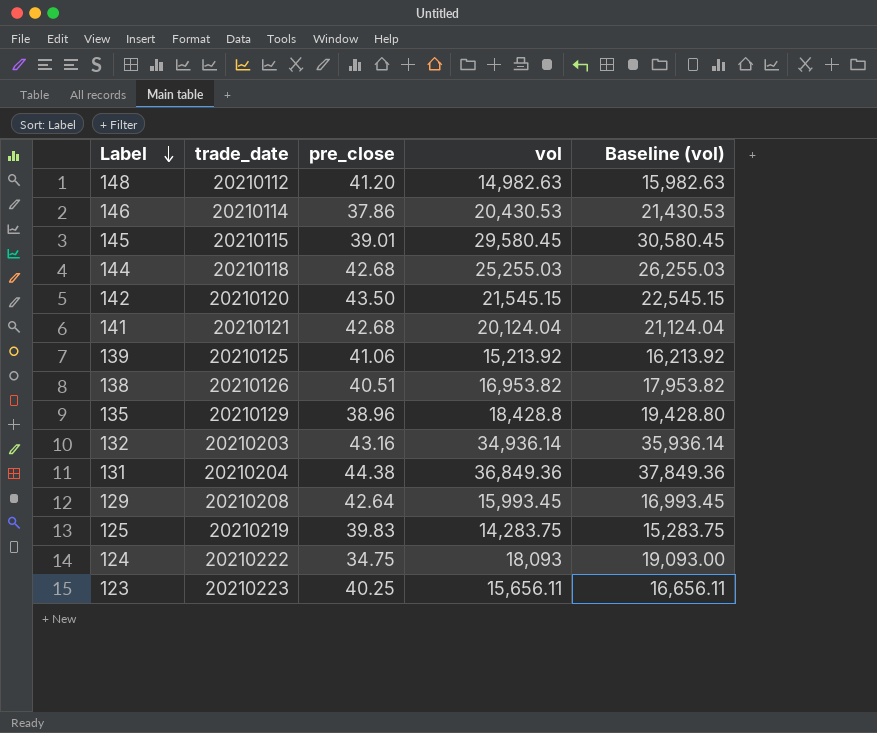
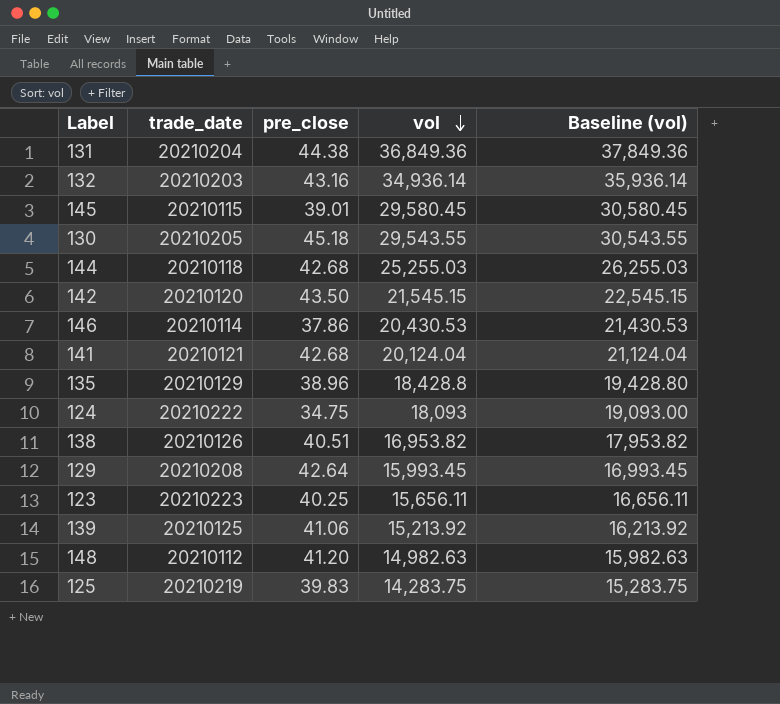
row order: Label descending -> vol descending
row 130: none -> 20210205 | 45.18 | 29,543.55 | 30,543.55

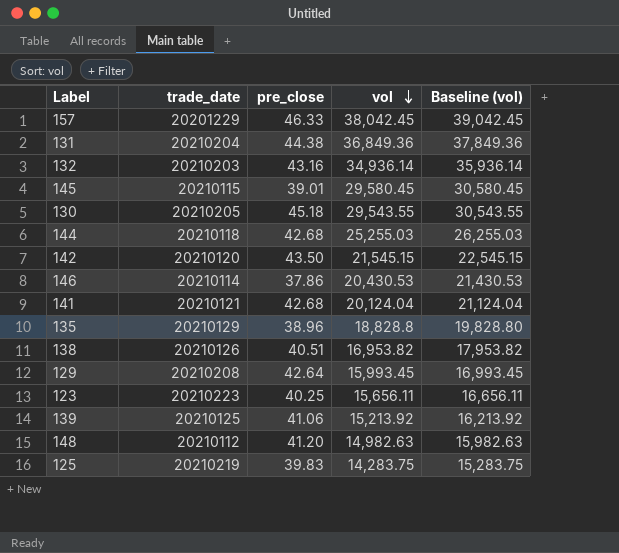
row 124: 20210222 | 34.75 | 18,093 | 19,093.00 -> none
row 157: none -> 20201229 | 46.33 | 38,042.45 | 39,042.45
135 | vol: 18,428.8 -> 18,828.8
135 | Baseline (vol): 19,428.80 -> 19,828.80

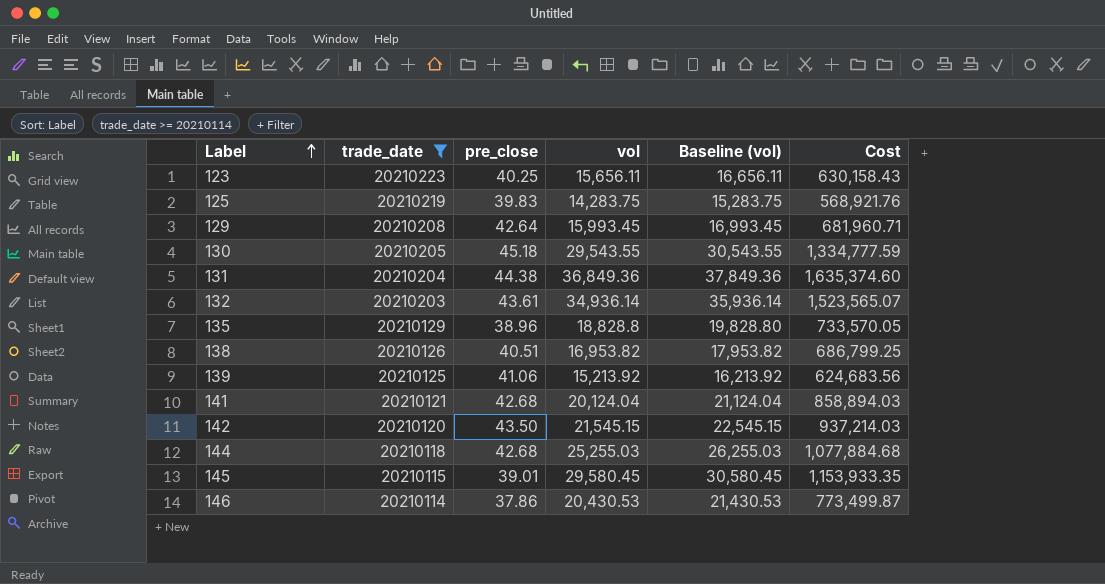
filter: none -> trade_date >= 20210114
row order: vol descending -> Label ascending
column Cost | formula: none -> [pre_close] * [vol]
132 | pre_close: 43.16 -> 43.61

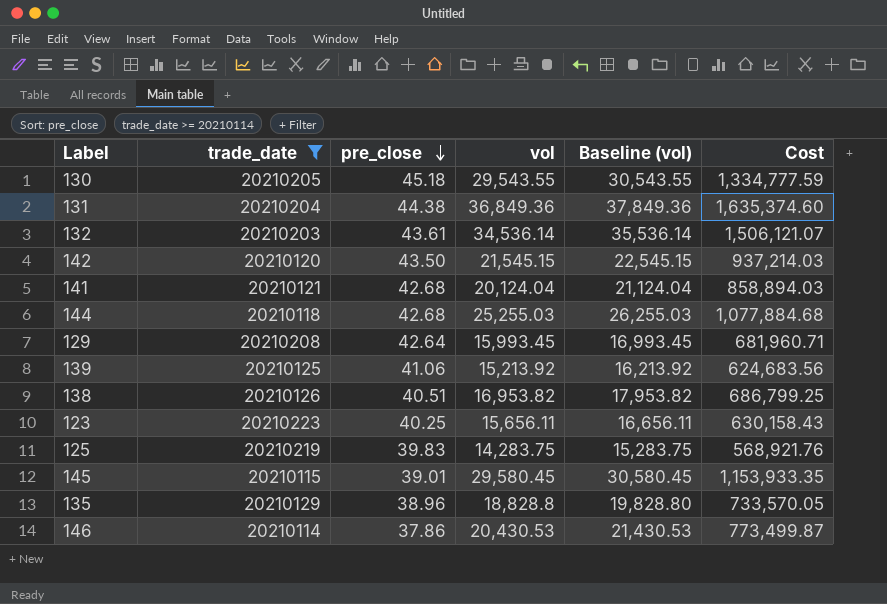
row order: Label ascending -> pre_close descending
132 | vol: 34,936.14 -> 34,536.14
132 | Baseline (vol): 35,936.14 -> 35,536.14
132 | Cost: 1,523,565.07 -> 1,506,121.07

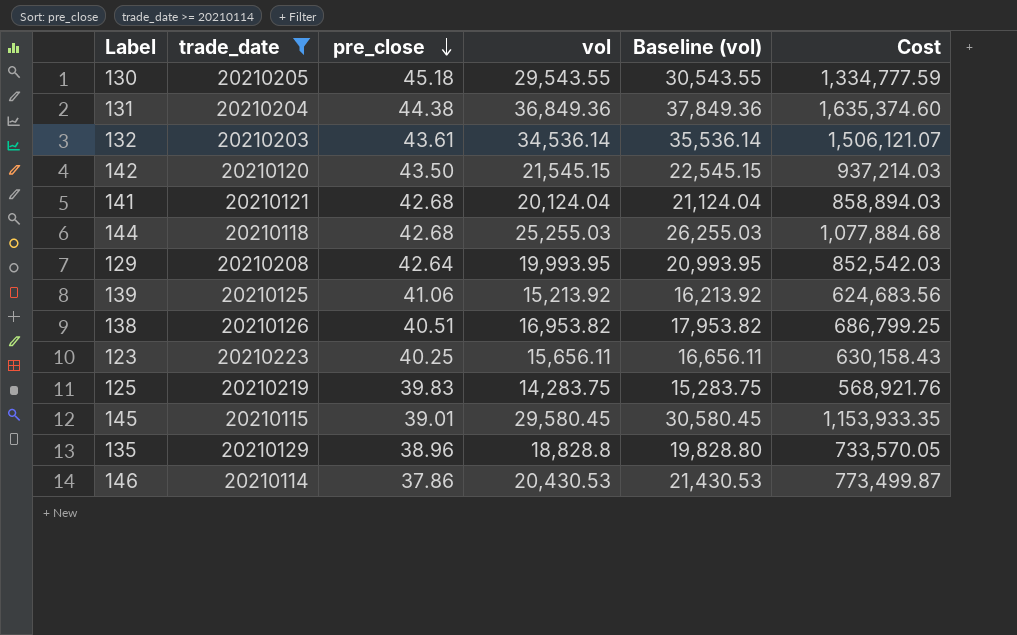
129 | vol: 15,993.45 -> 19,993.95
129 | Baseline (vol): 16,993.45 -> 20,993.95
129 | Cost: 681,960.71 -> 852,542.03

